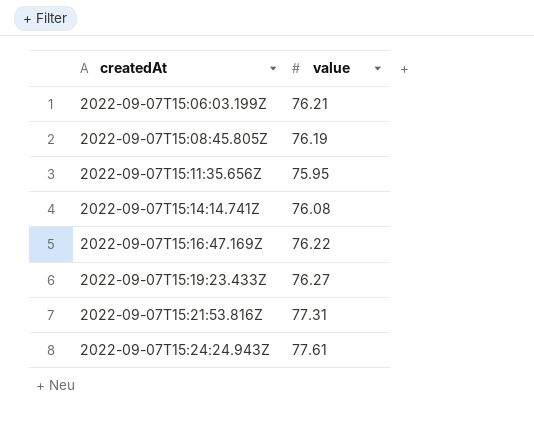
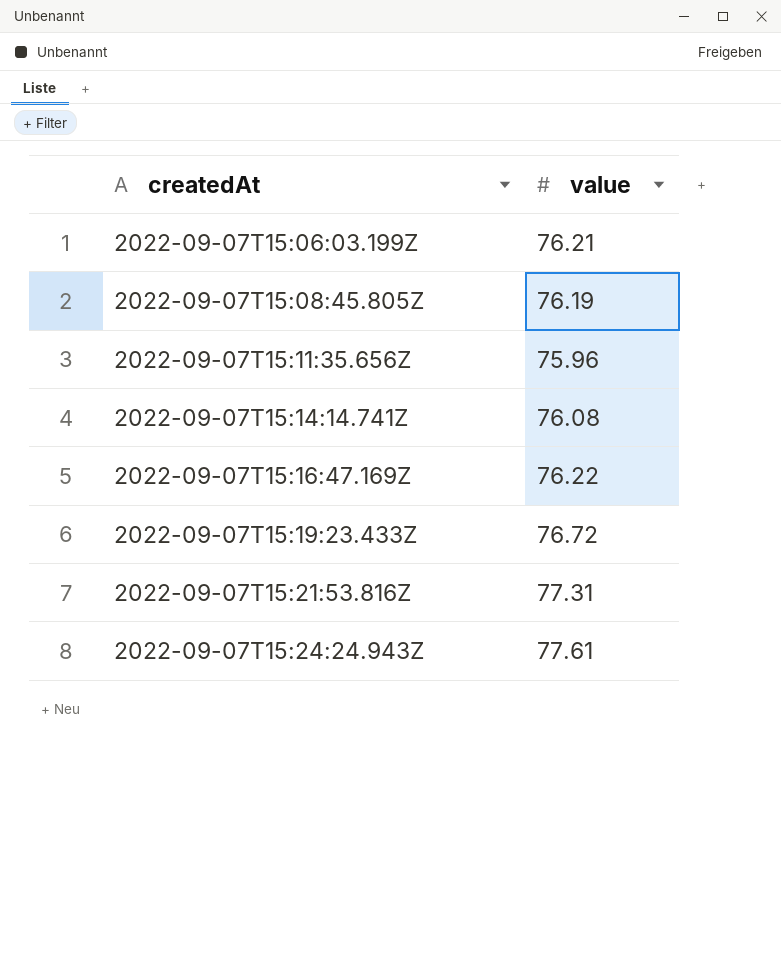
2022-09-07T15:11:35.656Z | value: 75.95 -> 75.96
2022-09-07T15:19:23.433Z | value: 76.27 -> 76.72

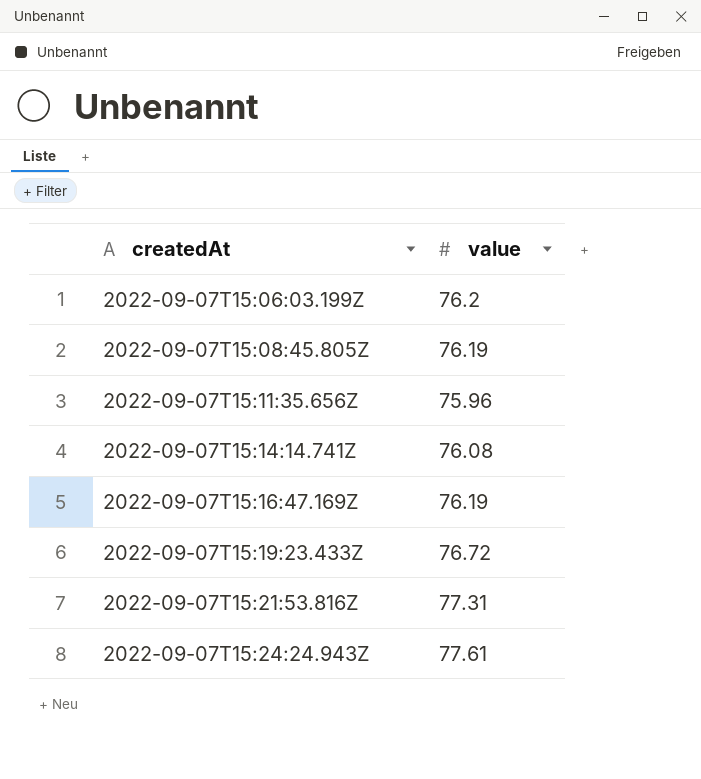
2022-09-07T15:06:03.199Z | value: 76.21 -> 76.2
2022-09-07T15:16:47.169Z | value: 76.22 -> 76.19

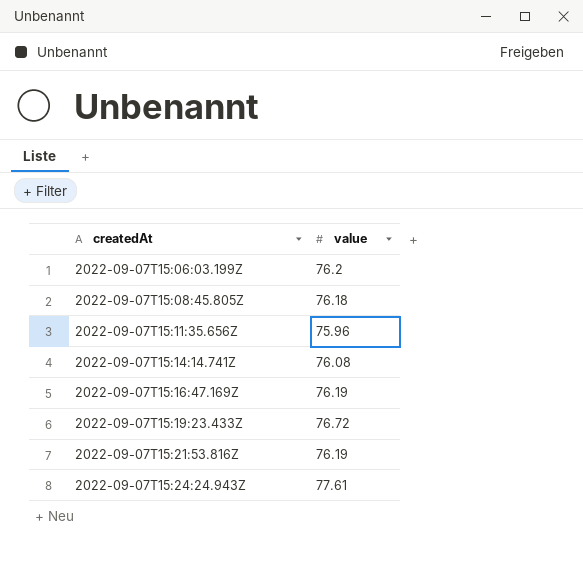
2022-09-07T15:08:45.805Z | value: 76.19 -> 76.18
2022-09-07T15:21:53.816Z | value: 77.31 -> 76.19

